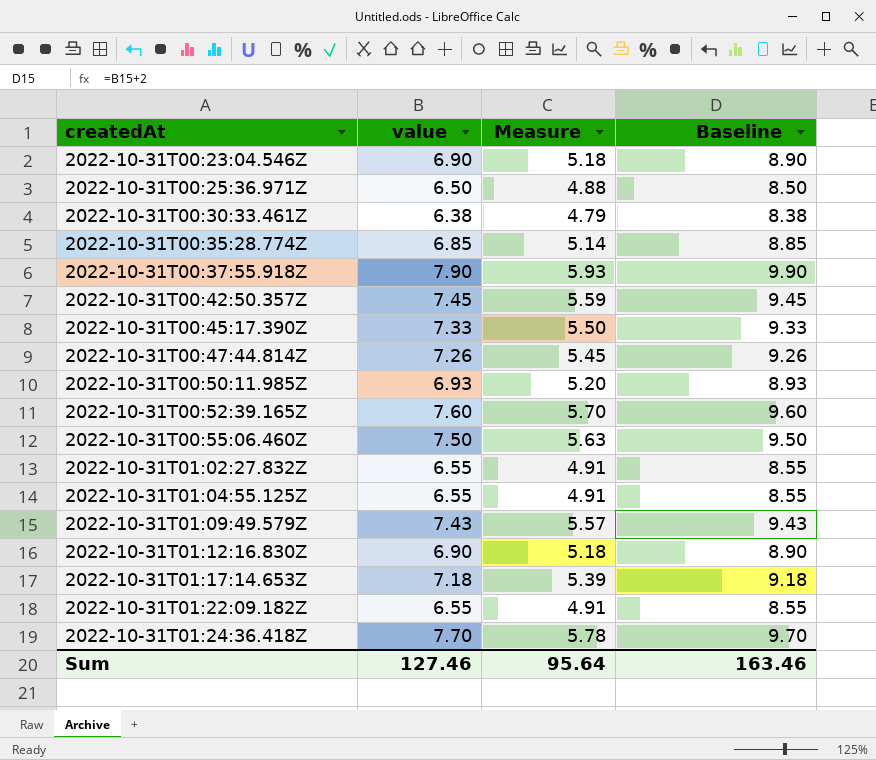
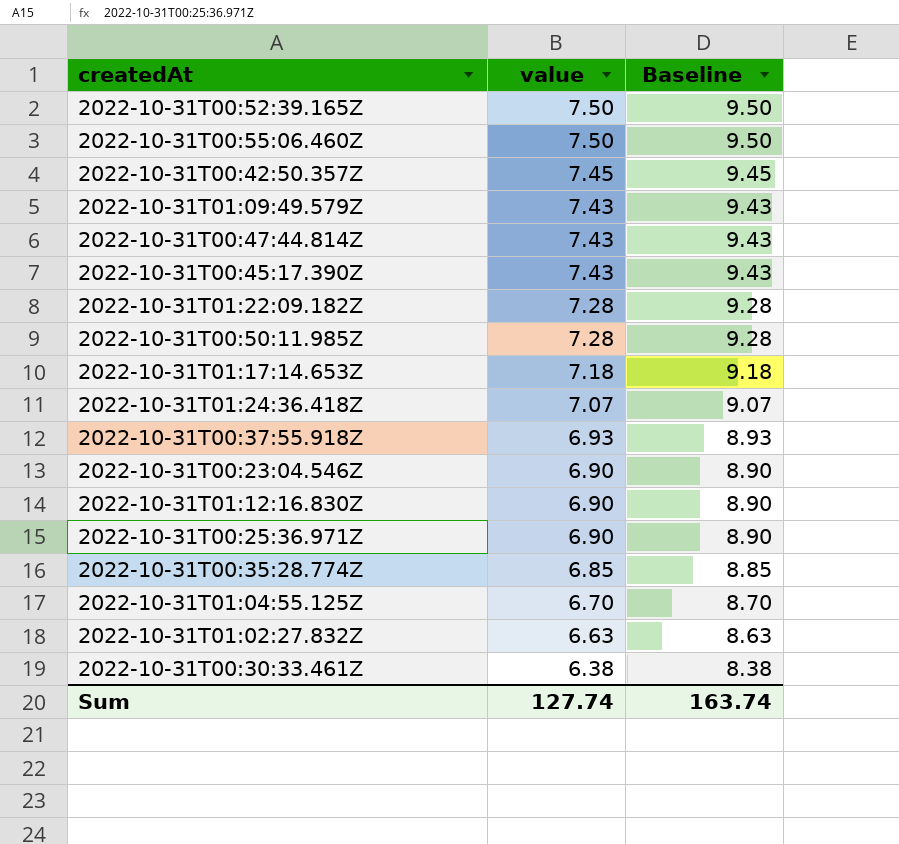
row order: createdAt ascending -> value descending
column Measure | formula: [value] * 0.75 -> none
2022-10-31T00:52:39.165Z | value: 7.60 -> 7.50
2022-10-31T00:52:39.165Z | Baseline: 9.60 -> 9.50
2022-10-31T00:47:44.814Z | value: 7.26 -> 7.43
2022-10-31T00:47:44.814Z | Baseline: 9.26 -> 9.43
2022-10-31T00:45:17.390Z | value: 7.33 -> 7.43
2022-10-31T00:45:17.390Z | Baseline: 9.33 -> 9.43
2022-10-31T01:22:09.182Z | value: 6.55 -> 7.28
2022-10-31T01:22:09.182Z | Baseline: 8.55 -> 9.28
2022-10-31T00:50:11.985Z | value: 6.93 -> 7.28
2022-10-31T00:50:11.985Z | Baseline: 8.93 -> 9.28
2022-10-31T01:24:36.418Z | value: 7.70 -> 7.07
2022-10-31T01:24:36.418Z | Baseline: 9.70 -> 9.07
2022-10-31T00:37:55.918Z | value: 7.90 -> 6.93
2022-10-31T00:37:55.918Z | Baseline: 9.90 -> 8.93
2022-10-31T00:25:36.971Z | value: 6.50 -> 6.90
2022-10-31T00:25:36.971Z | Baseline: 8.50 -> 8.90
2022-10-31T01:04:55.125Z | value: 6.55 -> 6.70
2022-10-31T01:04:55.125Z | Baseline: 8.55 -> 8.70
2022-10-31T01:02:27.832Z | value: 6.55 -> 6.63
2022-10-31T01:02:27.832Z | Baseline: 8.55 -> 8.63
Sum | value: 127.46 -> 127.74
Sum | Baseline: 163.46 -> 163.74

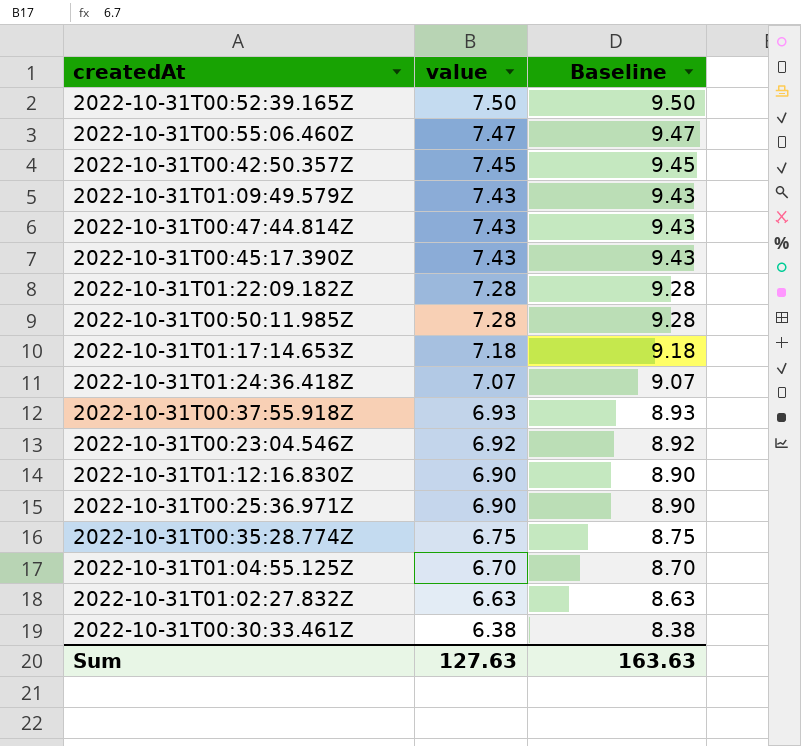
2022-10-31T00:55:06.460Z | value: 7.50 -> 7.47
2022-10-31T00:55:06.460Z | Baseline: 9.50 -> 9.47
2022-10-31T00:23:04.546Z | value: 6.90 -> 6.92
2022-10-31T00:23:04.546Z | Baseline: 8.90 -> 8.92
2022-10-31T00:35:28.774Z | value: 6.85 -> 6.75
2022-10-31T00:35:28.774Z | Baseline: 8.85 -> 8.75
Sum | value: 127.74 -> 127.63
Sum | Baseline: 163.74 -> 163.63

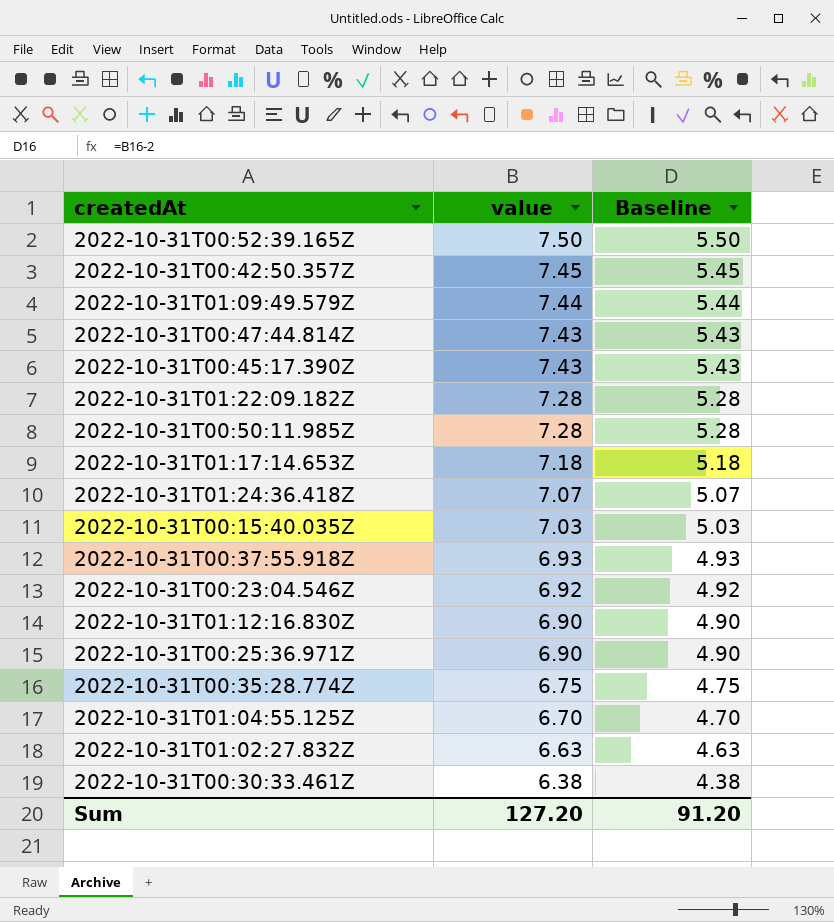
column Baseline | formula: [value] + 2 -> [value] - 2
row 2022-10-31T00:55:06.460Z: 7.47 | 9.47 -> none
2022-10-31T01:09:49.579Z | value: 7.43 -> 7.44
row 2022-10-31T00:15:40.035Z: none -> 7.03 | 5.03
Sum | value: 127.63 -> 127.20
Sum | Baseline: 163.63 -> 91.20

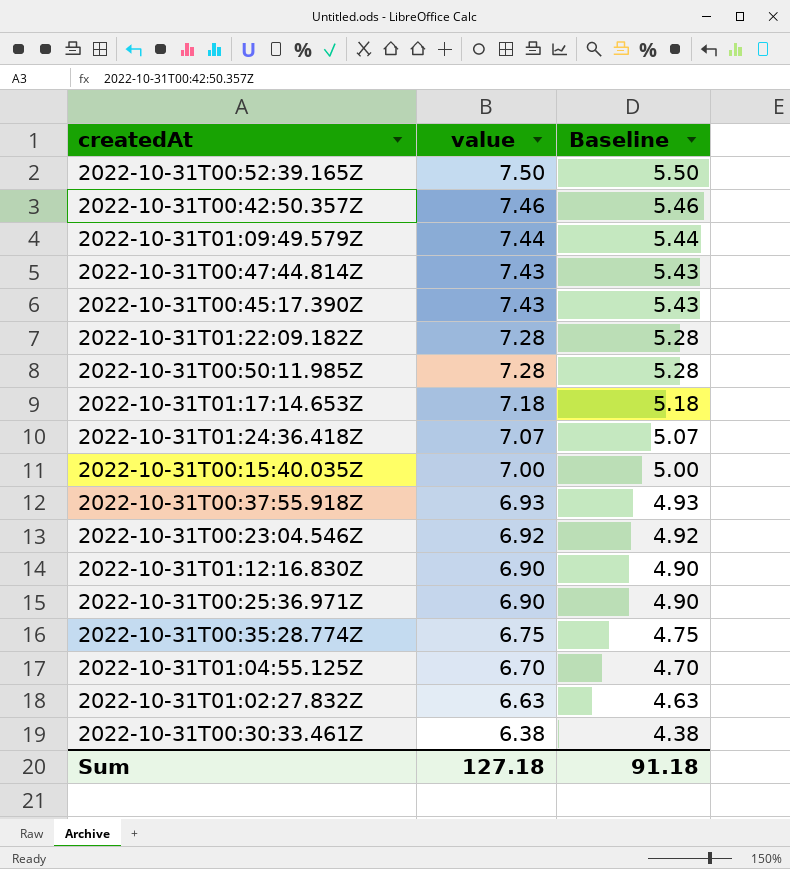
2022-10-31T00:42:50.357Z | value: 7.45 -> 7.46
2022-10-31T00:42:50.357Z | Baseline: 5.45 -> 5.46
2022-10-31T00:15:40.035Z | value: 7.03 -> 7.00
2022-10-31T00:15:40.035Z | Baseline: 5.03 -> 5.00
Sum | value: 127.20 -> 127.18
Sum | Baseline: 91.20 -> 91.18

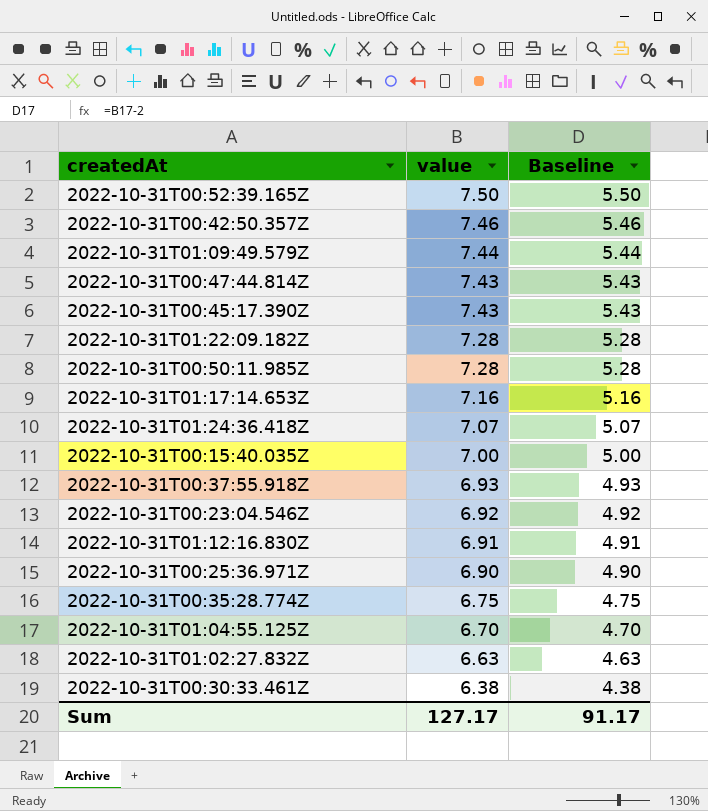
2022-10-31T01:17:14.653Z | value: 7.18 -> 7.16
2022-10-31T01:17:14.653Z | Baseline: 5.18 -> 5.16
2022-10-31T01:12:16.830Z | value: 6.90 -> 6.91
2022-10-31T01:12:16.830Z | Baseline: 4.90 -> 4.91
Sum | value: 127.18 -> 127.17
Sum | Baseline: 91.18 -> 91.17

